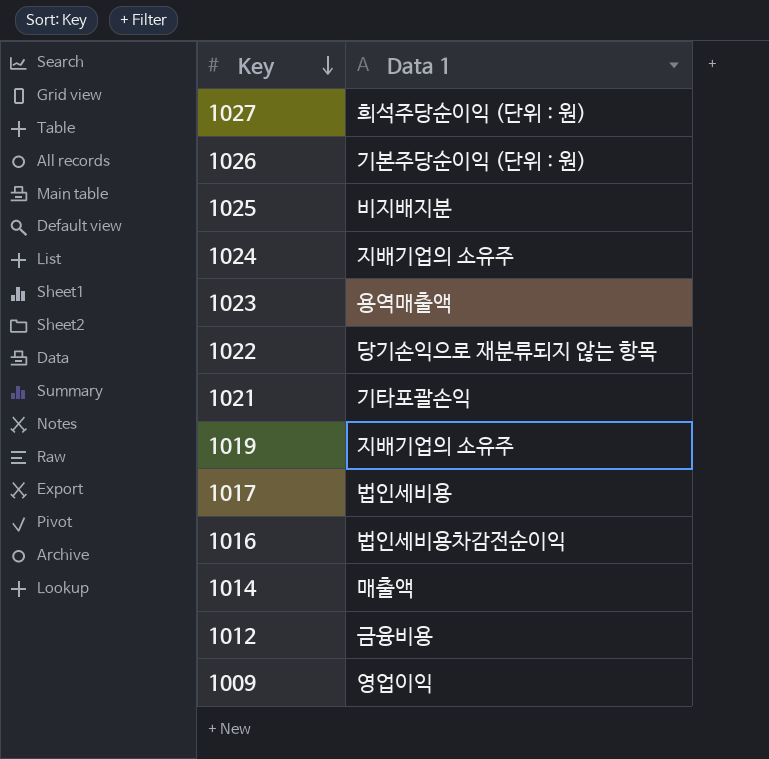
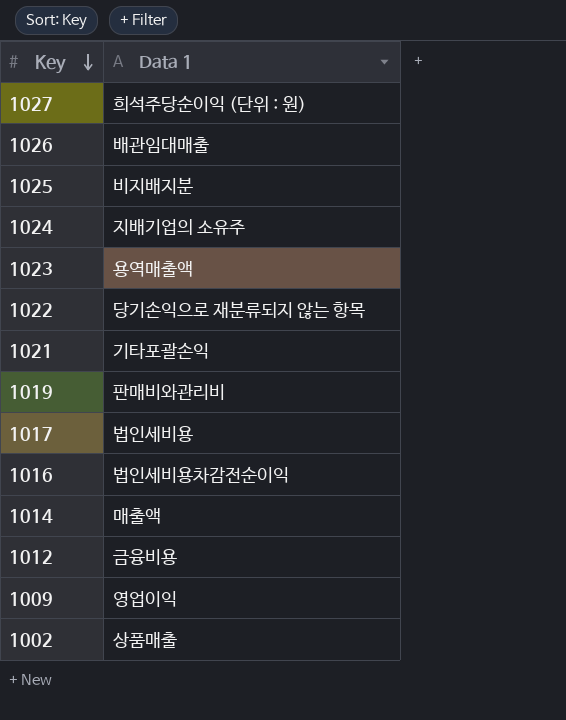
1026 | Data 1: 기본주당순이익 (단위 : 원) -> 배관임대매출
1019 | Data 1: 지배기업의 소유주 -> 판매비와관리비
row 1002: none -> 상품매출

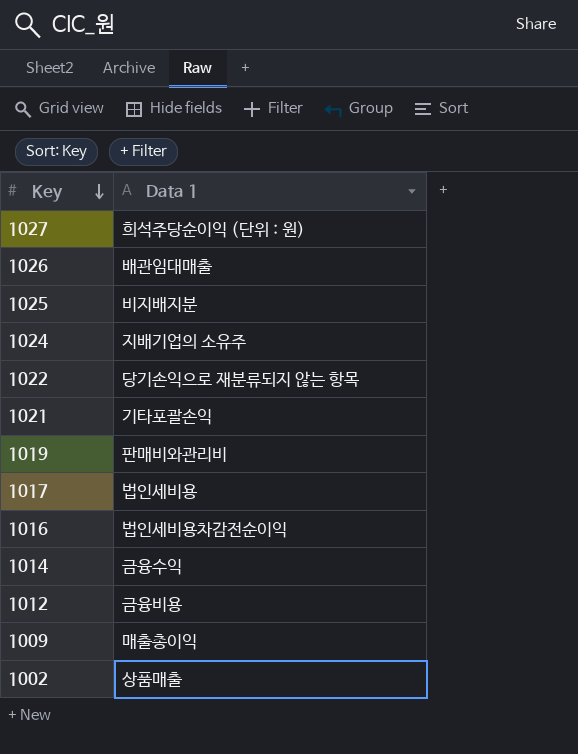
row 1023: 용역매출액 -> none
1014 | Data 1: 매출액 -> 금융수익
1009 | Data 1: 영업이익 -> 매출총이익

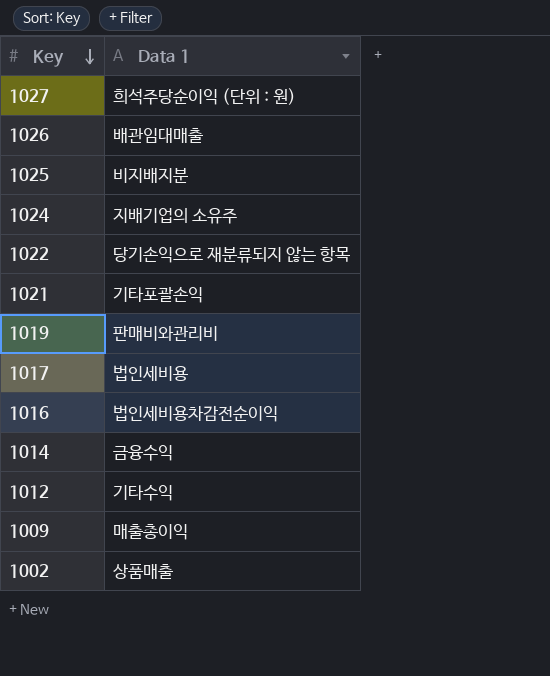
1012 | Data 1: 금융비용 -> 기타수익

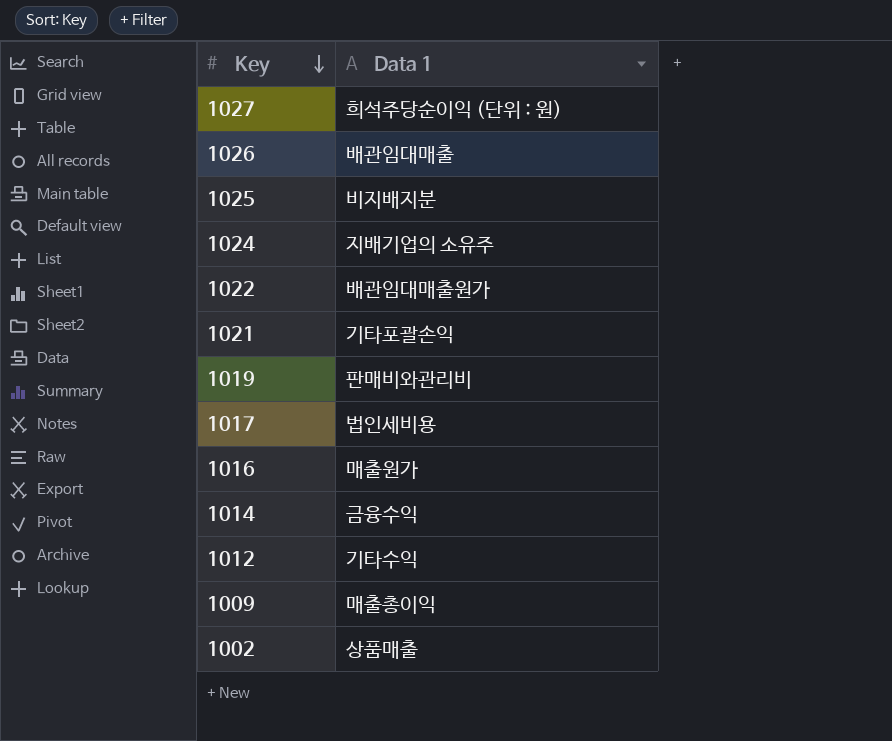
1022 | Data 1: 당기손익으로 재분류되지 않는 항목 -> 배관임대매출원가
1016 | Data 1: 법인세비용차감전순이익 -> 매출원가

